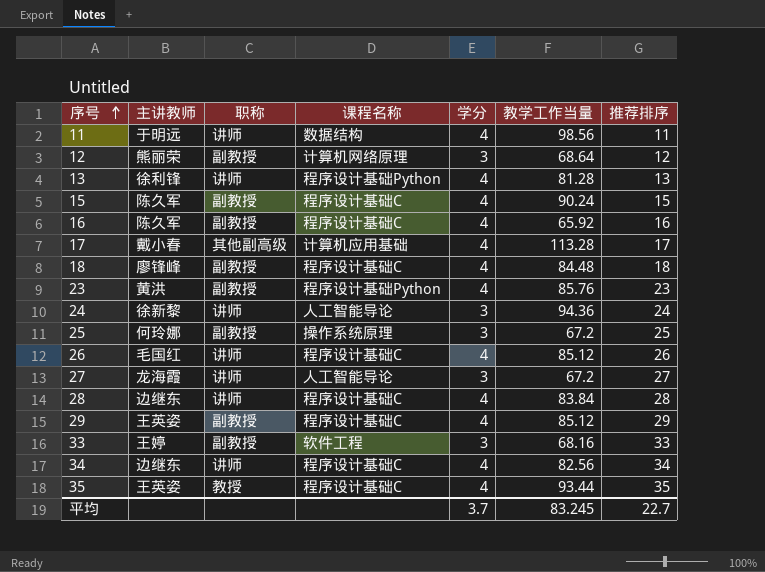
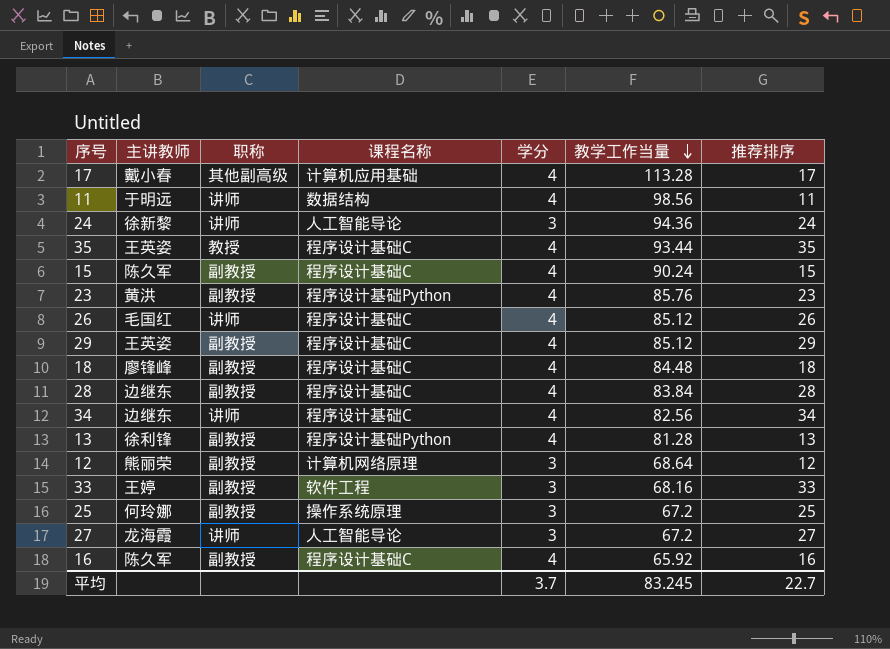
row order: 序号 ascending -> 教学工作当量 descending
28 | 职称: 讲师 -> 副教授
13 | 职称: 讲师 -> 副教授

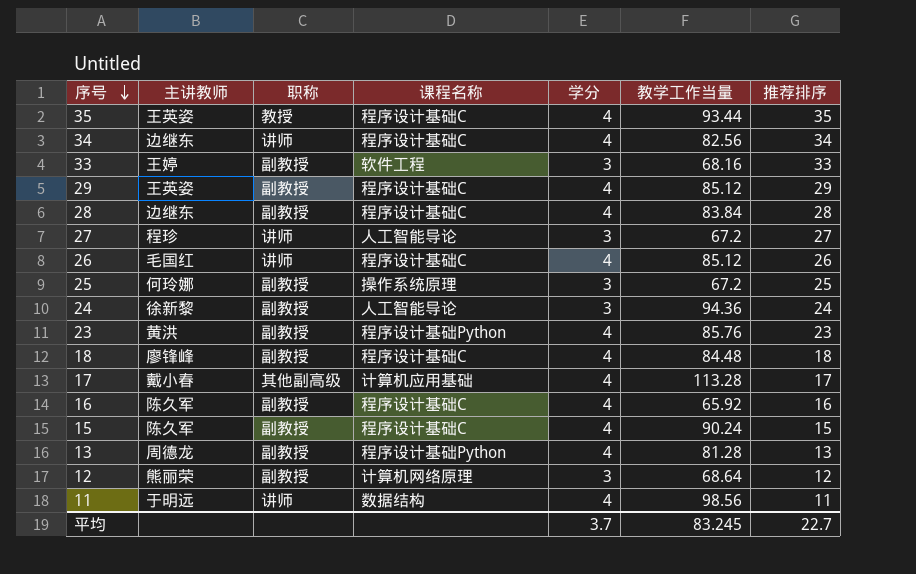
row order: 教学工作当量 descending -> 序号 descending
27 | 主讲教师: 龙海霞 -> 程珍
24 | 职称: 讲师 -> 副教授
13 | 主讲教师: 徐利锋 -> 周德龙

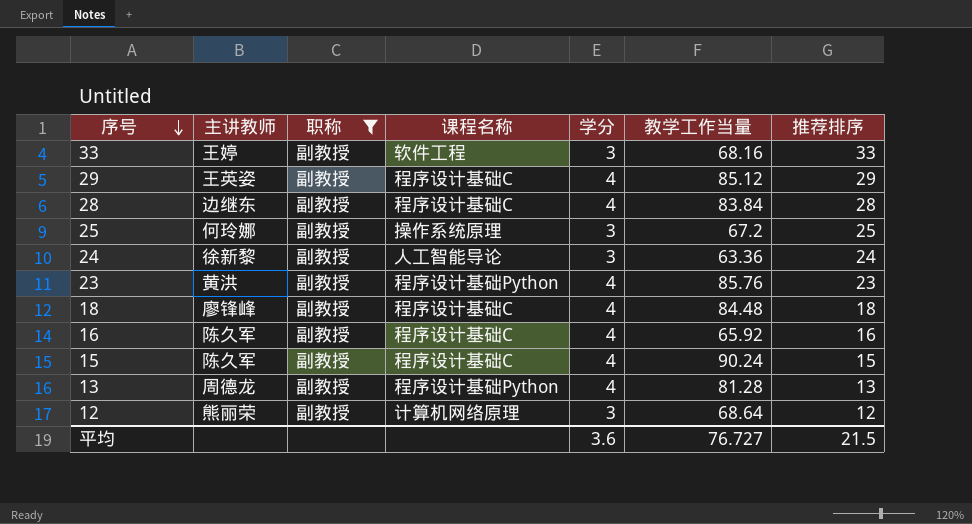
filter: none -> 职称 = 副教授
24 | 教学工作当量: 94.36 -> 63.36
平均 | 学分: 3.7 -> 3.6
平均 | 教学工作当量: 83.245 -> 76.727
平均 | 推荐排序: 22.7 -> 21.5

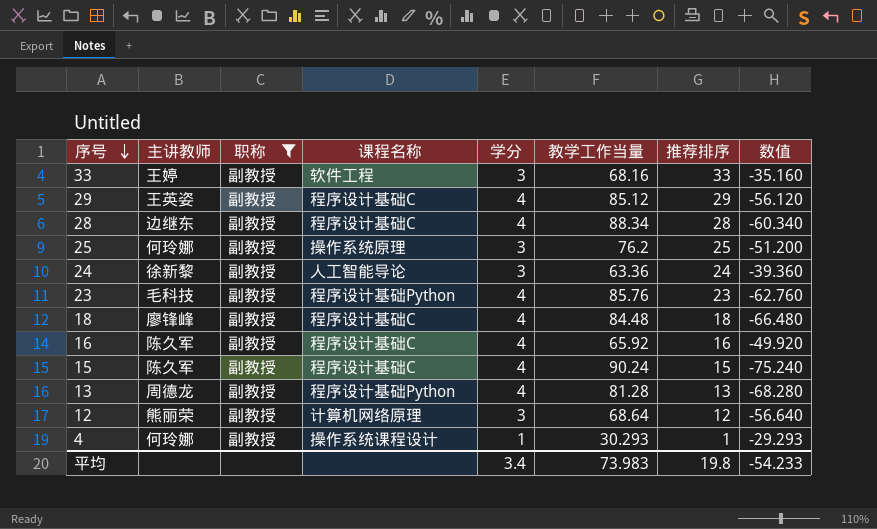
column 数值 | formula: none -> [推荐排序] - [教学工作当量]
28 | 教学工作当量: 83.84 -> 88.34
25 | 教学工作当量: 67.2 -> 76.2
23 | 主讲教师: 黄洪 -> 毛科技
row 4: none -> 何玲娜 | 副教授 | 操作系统课程设计 | 1 | 30.293 | 1 | -29.293
平均 | 学分: 3.6 -> 3.4
平均 | 教学工作当量: 76.727 -> 73.983
平均 | 推荐排序: 21.5 -> 19.8

